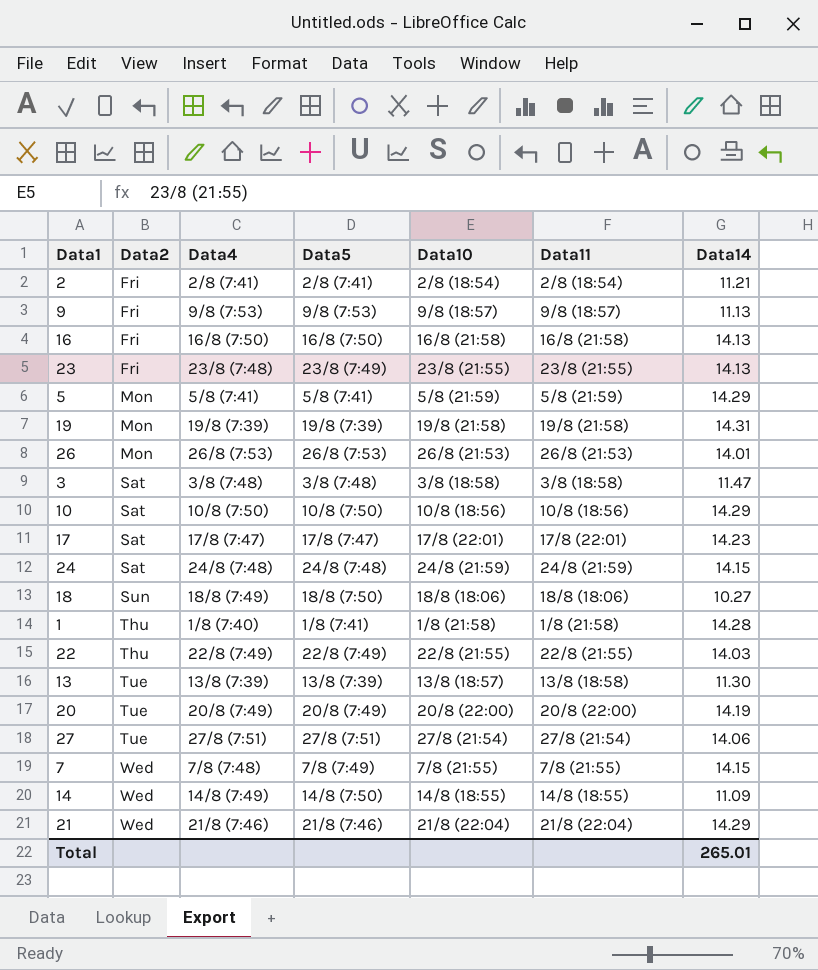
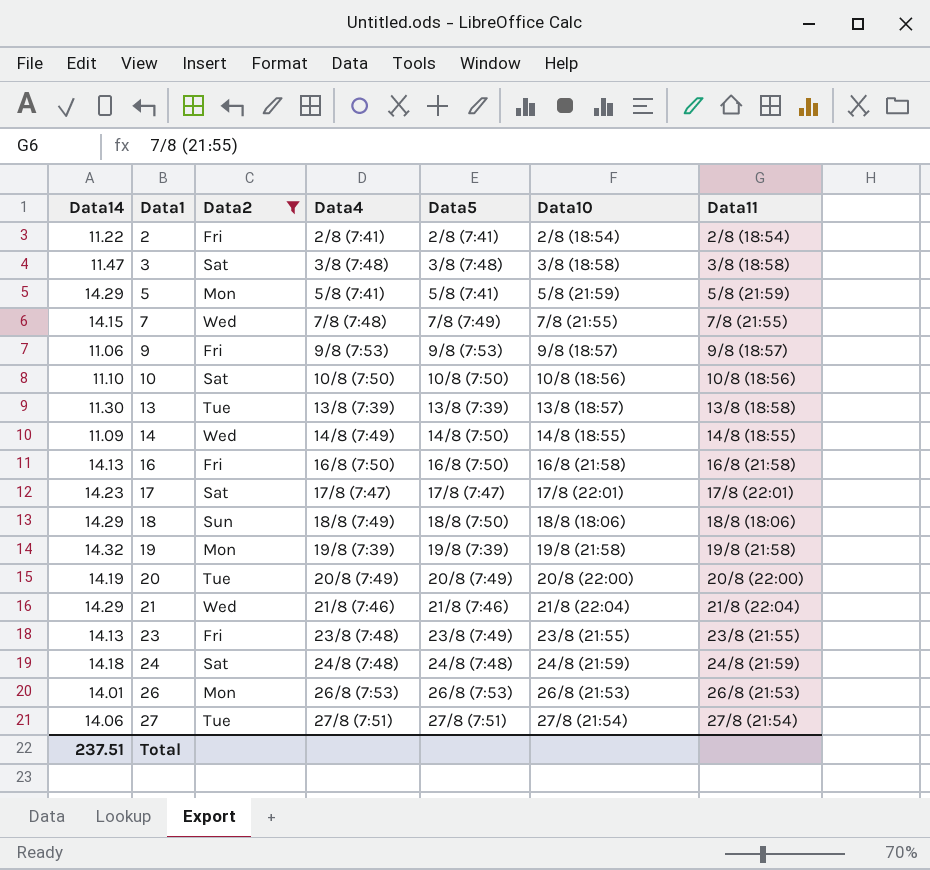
filter: none -> Data2 != Thu
row order: Data2 ascending -> Data1 ascending
column Data14 | position: 7 -> 1
2 | Data14: 11.21 -> 11.22
9 | Data14: 11.13 -> 11.06
10 | Data14: 14.29 -> 11.10
18 | Data14: 10.27 -> 14.29
19 | Data14: 14.31 -> 14.32
24 | Data14: 14.15 -> 14.18
Total | Data14: 265.01 -> 237.51

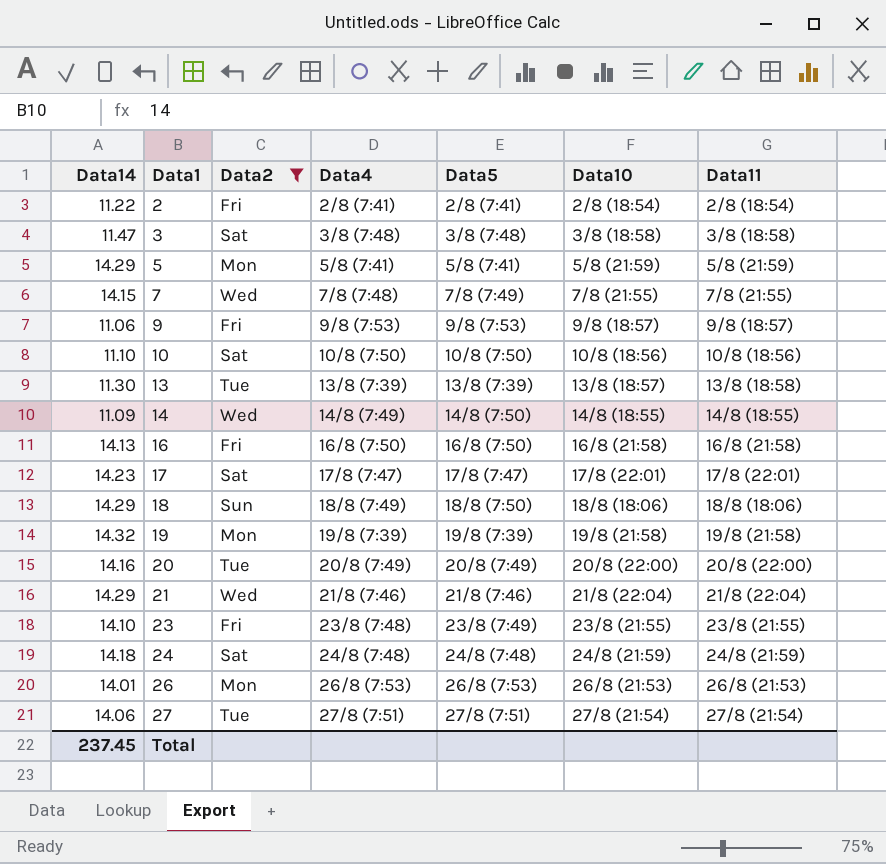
20 | Data14: 14.19 -> 14.16
23 | Data14: 14.13 -> 14.10
Total | Data14: 237.51 -> 237.45

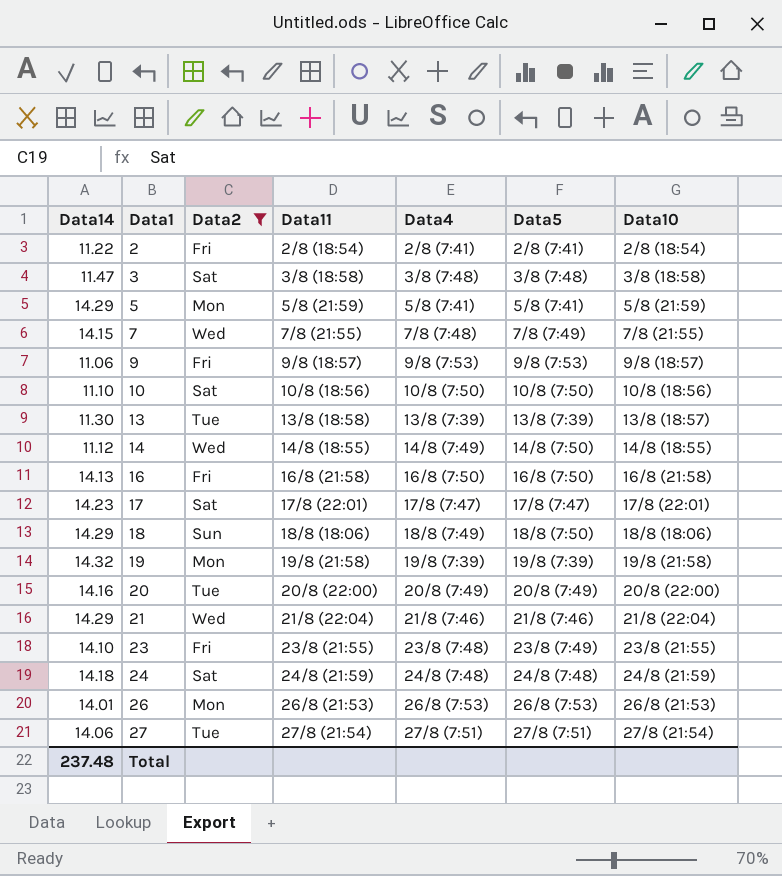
column Data11 | position: 7 -> 4
14 | Data14: 11.09 -> 11.12
Total | Data14: 237.45 -> 237.48

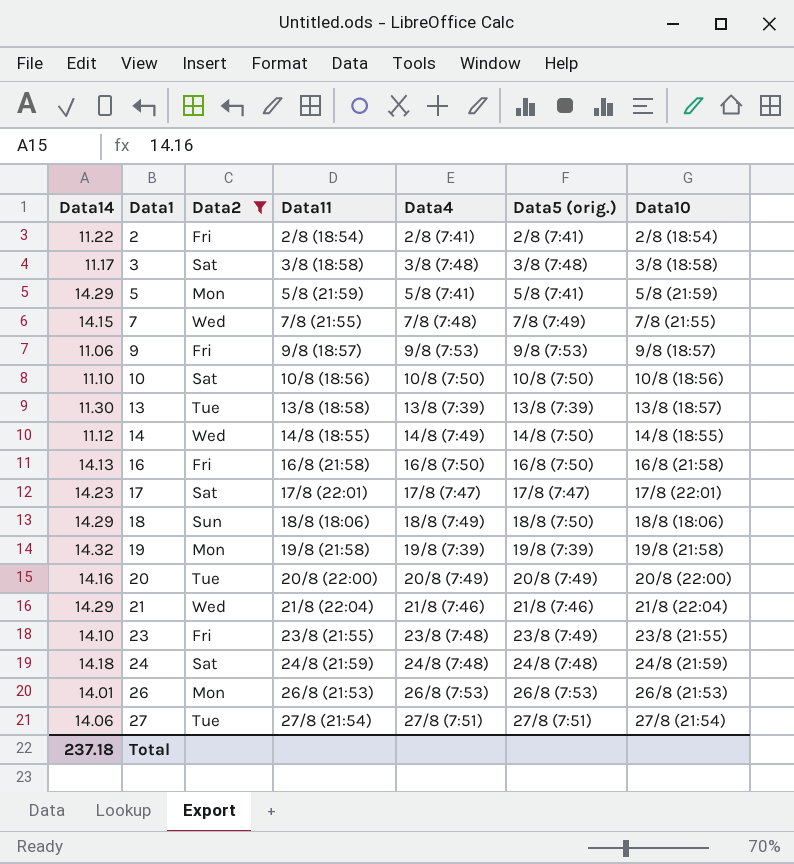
column name: Data5 -> Data5 (orig.)
3 | Data14: 11.47 -> 11.17
Total | Data14: 237.48 -> 237.18

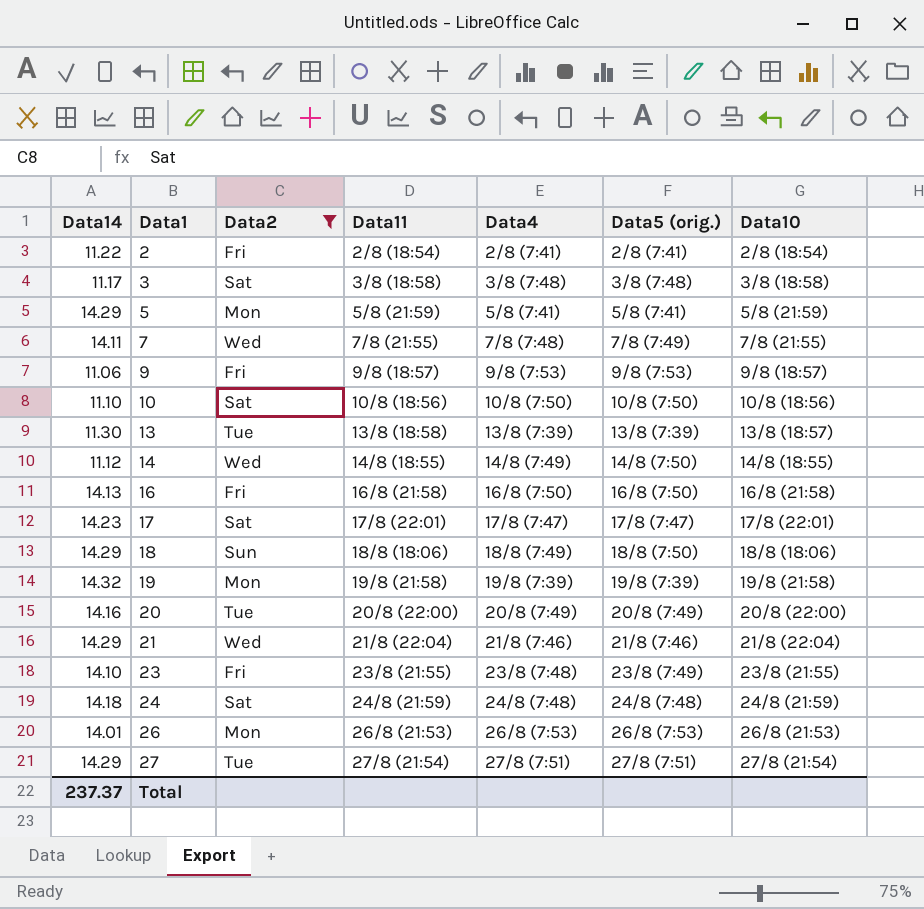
7 | Data14: 14.15 -> 14.11
27 | Data14: 14.06 -> 14.29
Total | Data14: 237.18 -> 237.37

